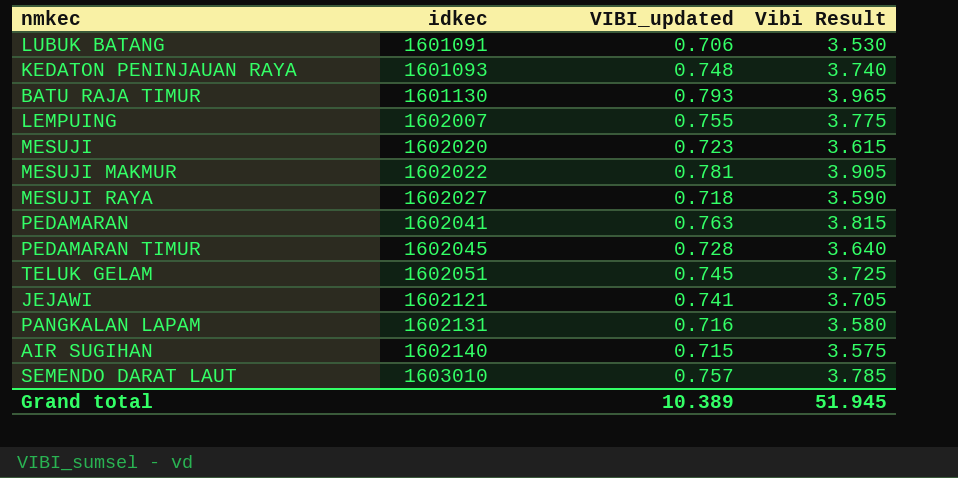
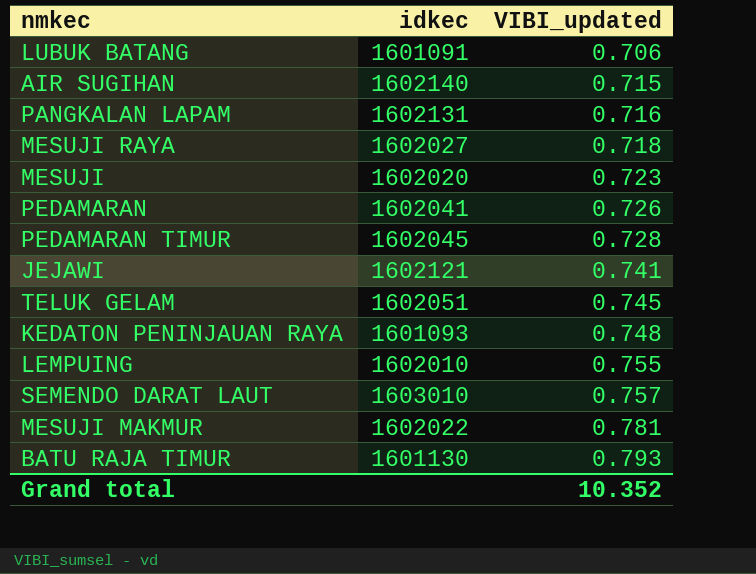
row order: idkec ascending -> VIBI_updated ascending
column Vibi Result | formula: [VIBI_updated] * 5 -> none
PEDAMARAN | VIBI_updated: 0.763 -> 0.726
LEMPUING | idkec: 1602007 -> 1602010
Grand total | VIBI_updated: 10.389 -> 10.352

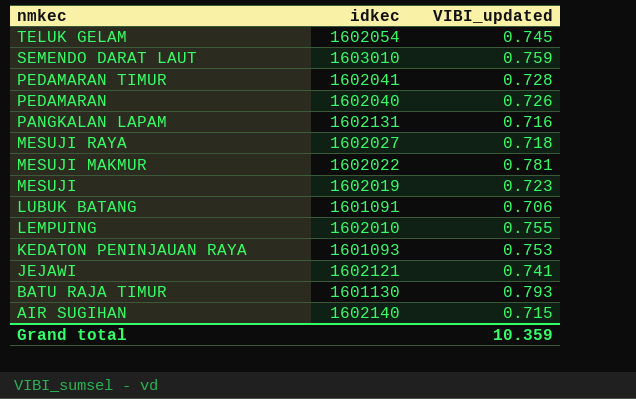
row order: VIBI_updated ascending -> nmkec descending
TELUK GELAM | idkec: 1602051 -> 1602054
SEMENDO DARAT LAUT | VIBI_updated: 0.757 -> 0.759
PEDAMARAN TIMUR | idkec: 1602045 -> 1602041
PEDAMARAN | idkec: 1602041 -> 1602040
MESUJI | idkec: 1602020 -> 1602019
KEDATON PENINJAUAN RAYA | VIBI_updated: 0.748 -> 0.753
Grand total | VIBI_updated: 10.352 -> 10.359

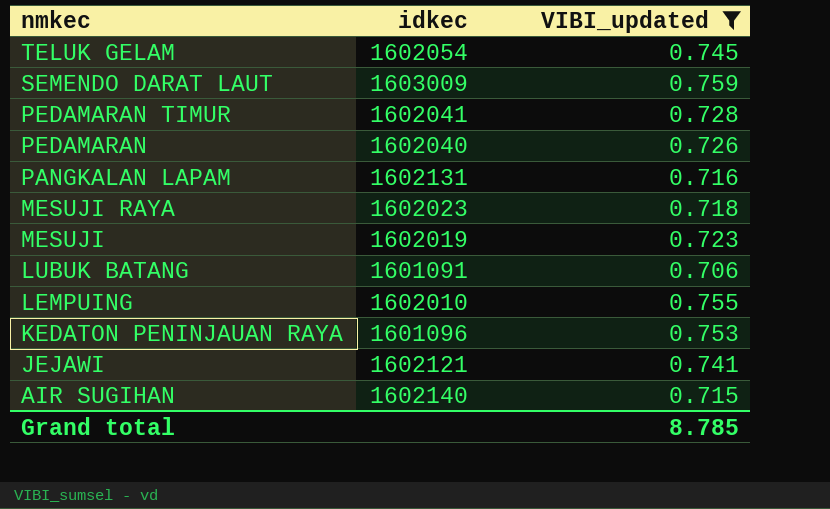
filter: none -> VIBI_updated <= 0.759
SEMENDO DARAT LAUT | idkec: 1603010 -> 1603009
MESUJI RAYA | idkec: 1602027 -> 1602023
KEDATON PENINJAUAN RAYA | idkec: 1601093 -> 1601096
Grand total | VIBI_updated: 10.359 -> 8.785

